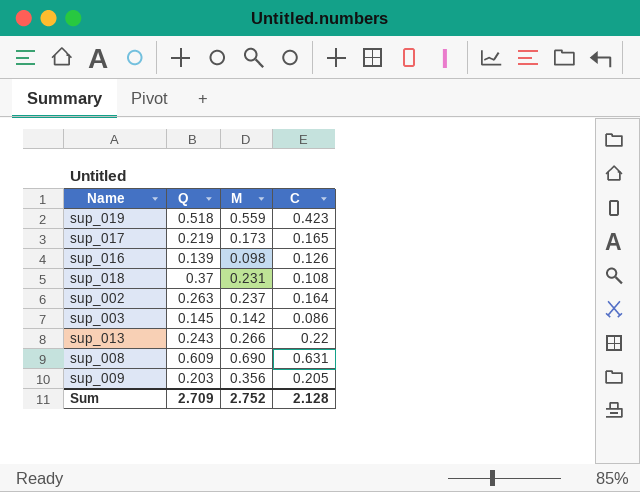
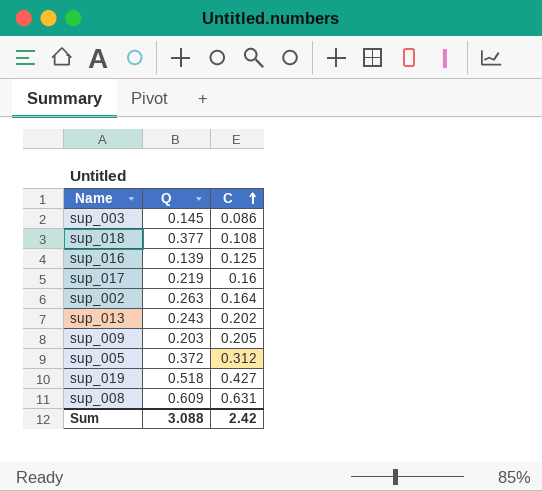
row order: none -> C ascending
column M | position: 3 -> none
sup_018 | Q: 0.37 -> 0.377
sup_016 | C: 0.126 -> 0.125
sup_017 | C: 0.165 -> 0.16
sup_013 | C: 0.22 -> 0.202
row sup_005: none -> 0.372 | 0.312
sup_019 | C: 0.423 -> 0.427
Sum | Q: 2.709 -> 3.088
Sum | C: 2.128 -> 2.42

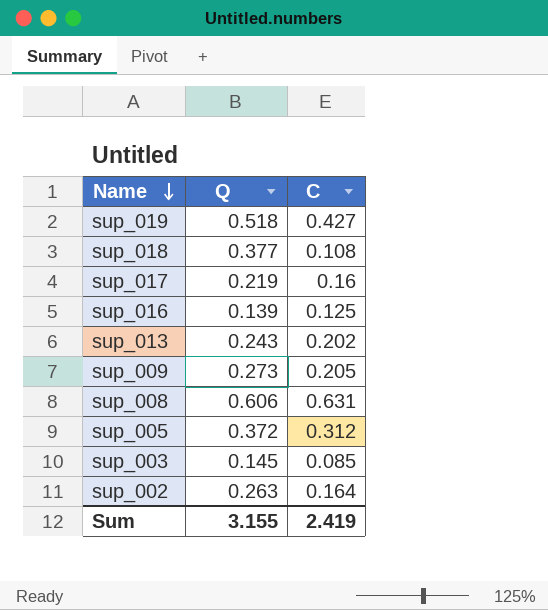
row order: C ascending -> Name descending
sup_009 | Q: 0.203 -> 0.273
sup_008 | Q: 0.609 -> 0.606
sup_003 | C: 0.086 -> 0.085
Sum | Q: 3.088 -> 3.155
Sum | C: 2.42 -> 2.419

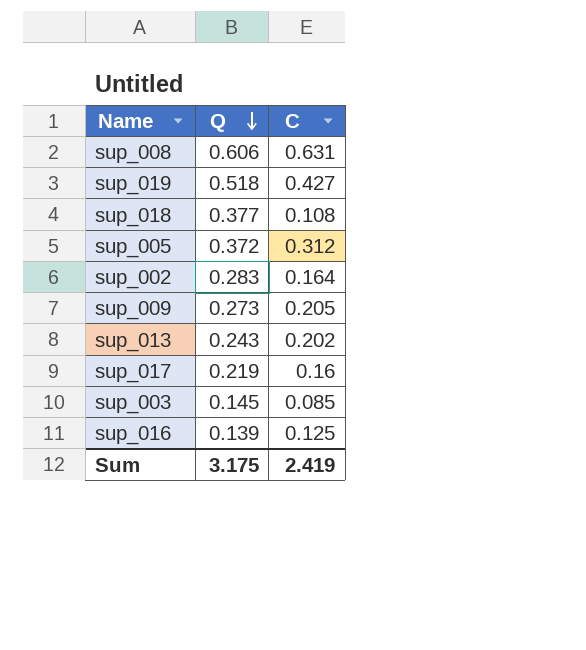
row order: Name descending -> Q descending
sup_002 | Q: 0.263 -> 0.283
Sum | Q: 3.155 -> 3.175

